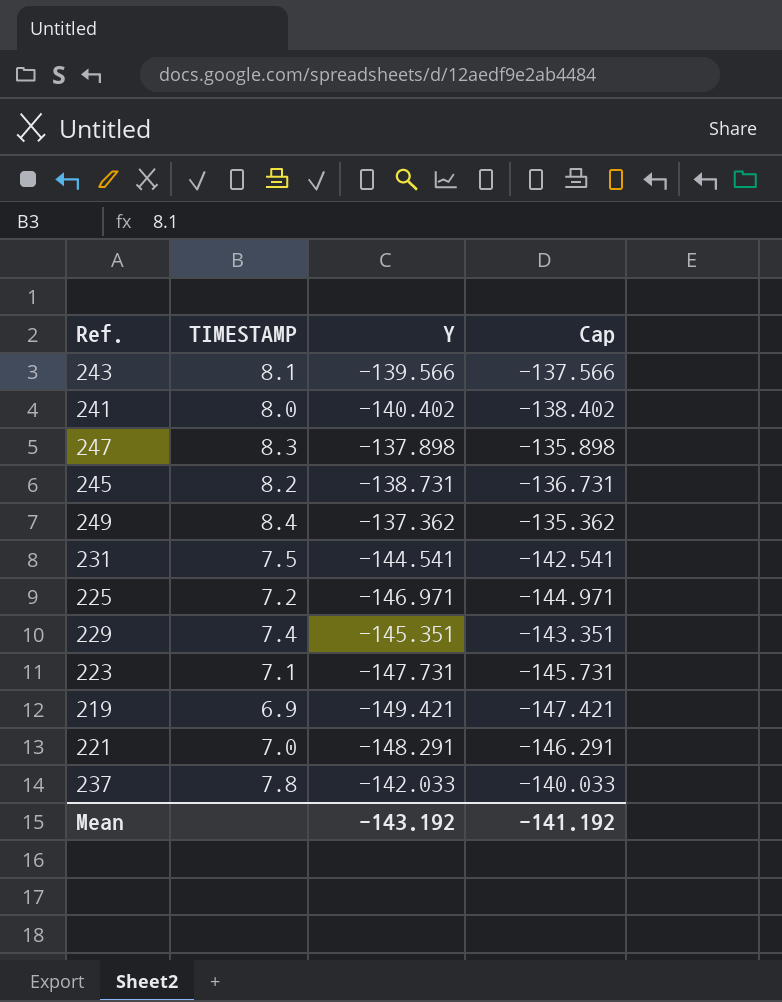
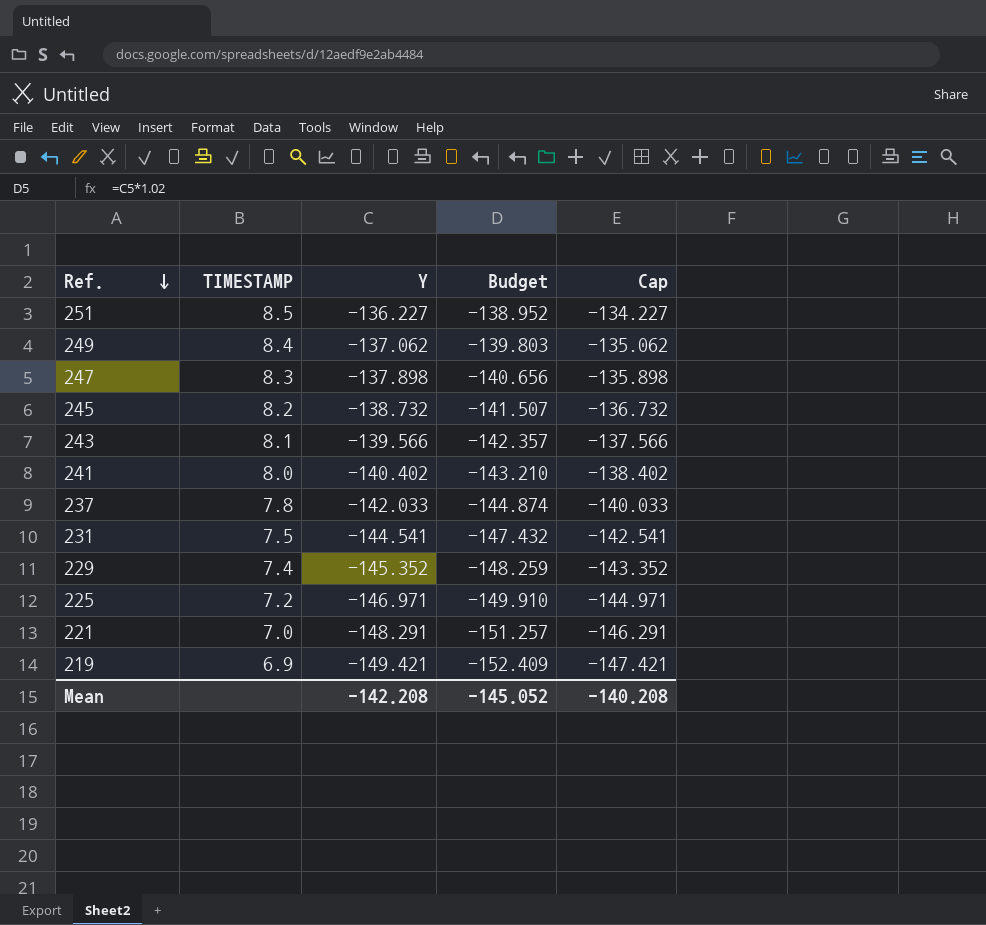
row order: none -> Ref. descending
column Budget | formula: none -> [Y] * 1.02
row 223: 7.1 | -147.731 | -145.731 -> none
row 251: none -> 8.5 | -136.227 | -138.952 | -134.227
249 | Y: -137.362 -> -137.062
249 | Cap: -135.362 -> -135.062
245 | Y: -138.731 -> -138.732
245 | Cap: -136.731 -> -136.732
229 | Y: -145.351 -> -145.352
229 | Cap: -143.351 -> -143.352
Mean | Y: -143.192 -> -142.208
Mean | Cap: -141.192 -> -140.208

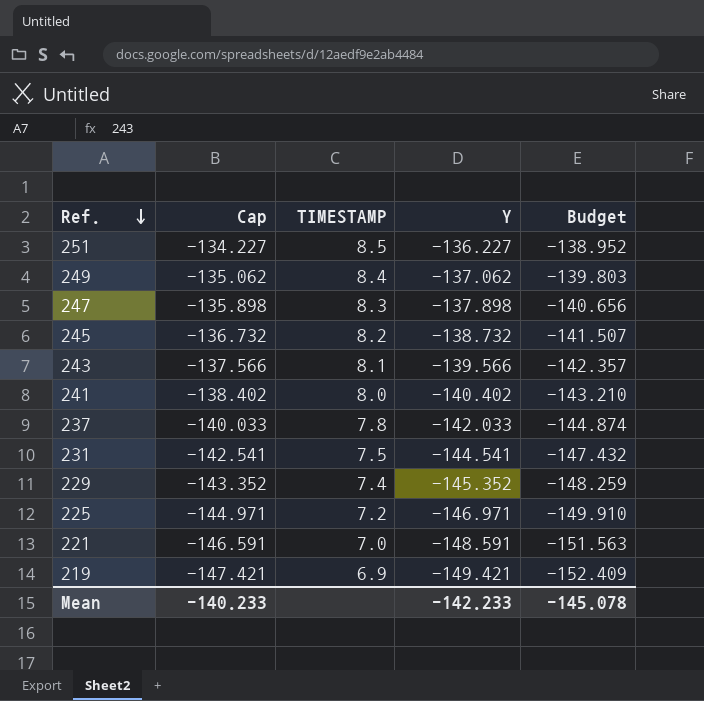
column Cap | position: 5 -> 2
221 | Cap: -146.291 -> -146.591
221 | Y: -148.291 -> -148.591
221 | Budget: -151.257 -> -151.563
Mean | Cap: -140.208 -> -140.233
Mean | Y: -142.208 -> -142.233
Mean | Budget: -145.052 -> -145.078

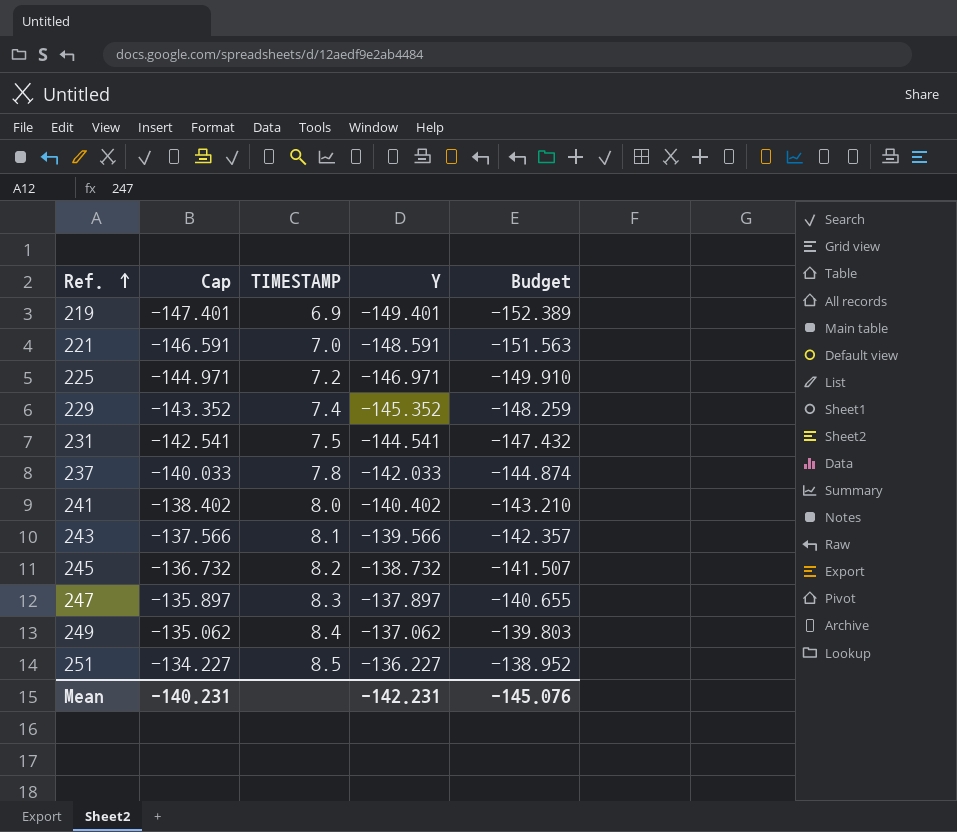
row order: Ref. descending -> Ref. ascending
219 | Cap: -147.421 -> -147.401
219 | Y: -149.421 -> -149.401
219 | Budget: -152.409 -> -152.389
247 | Cap: -135.898 -> -135.897
247 | Y: -137.898 -> -137.897
247 | Budget: -140.656 -> -140.655
Mean | Cap: -140.233 -> -140.231
Mean | Y: -142.233 -> -142.231
Mean | Budget: -145.078 -> -145.076

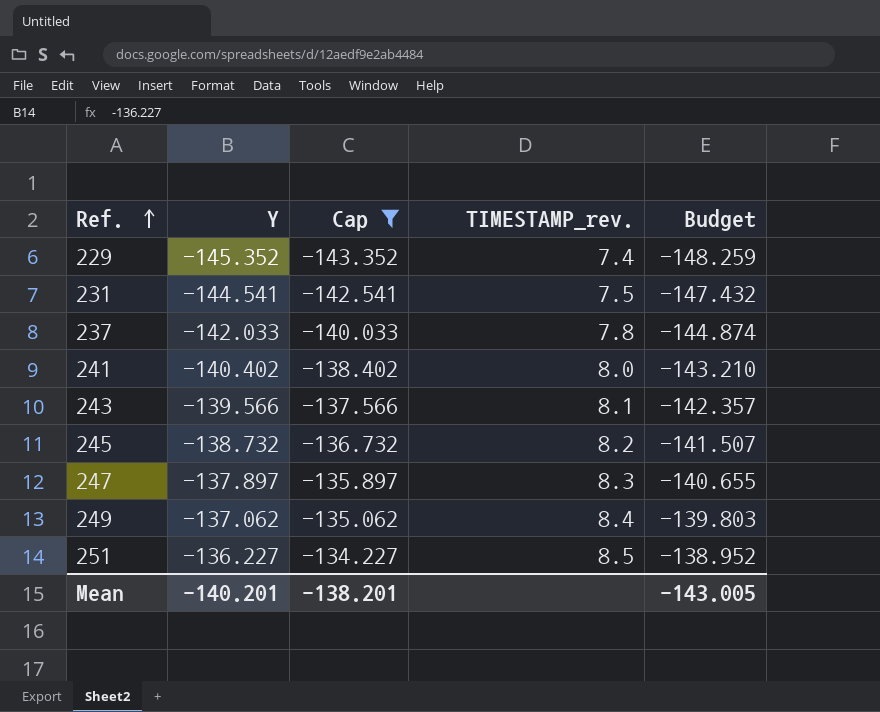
filter: none -> Cap >= -143.352
column Y | position: 4 -> 2
column name: TIMESTAMP -> TIMESTAMP_rev.
Mean | Y: -142.231 -> -140.201
Mean | Cap: -140.231 -> -138.201
Mean | Budget: -145.076 -> -143.005

